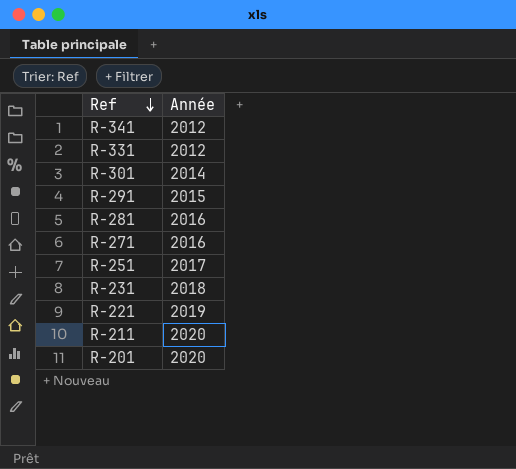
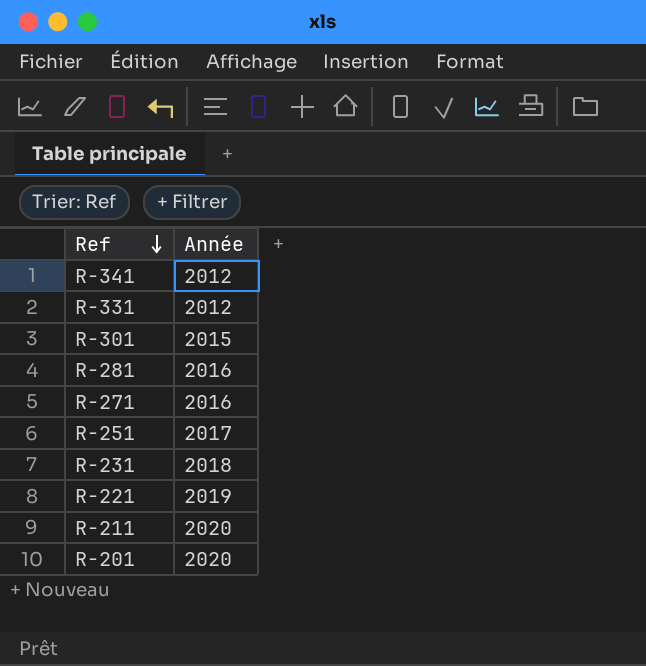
row R-291: 2015 -> none
R-301 | Année: 2014 -> 2015

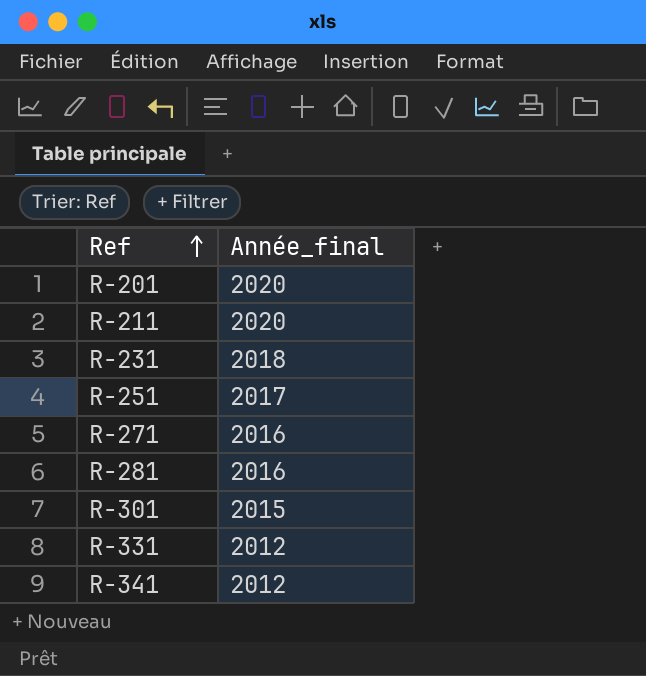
row order: Ref descending -> Ref ascending
column name: Année -> Année_final
row R-221: 2019 -> none

